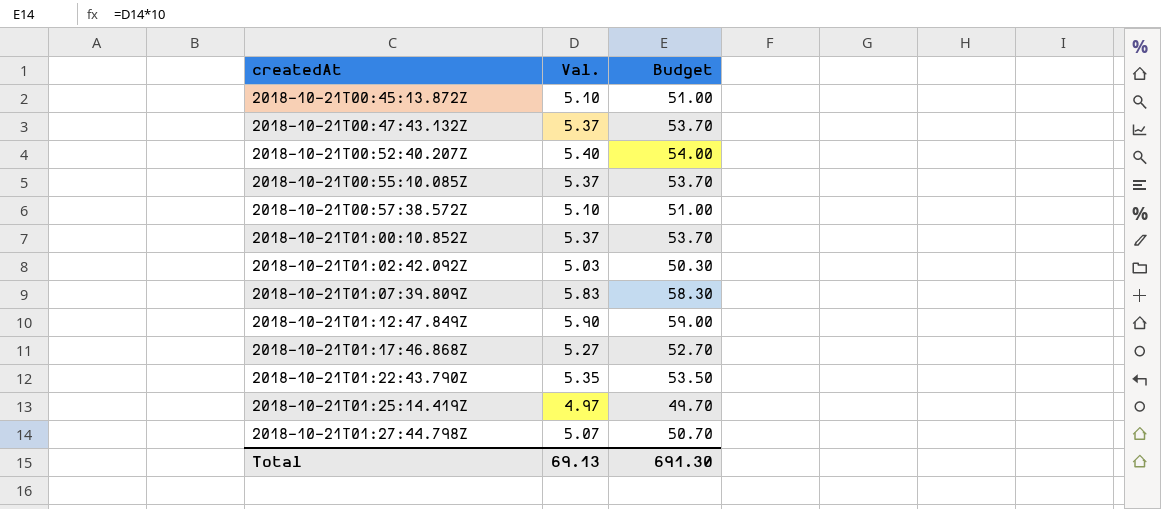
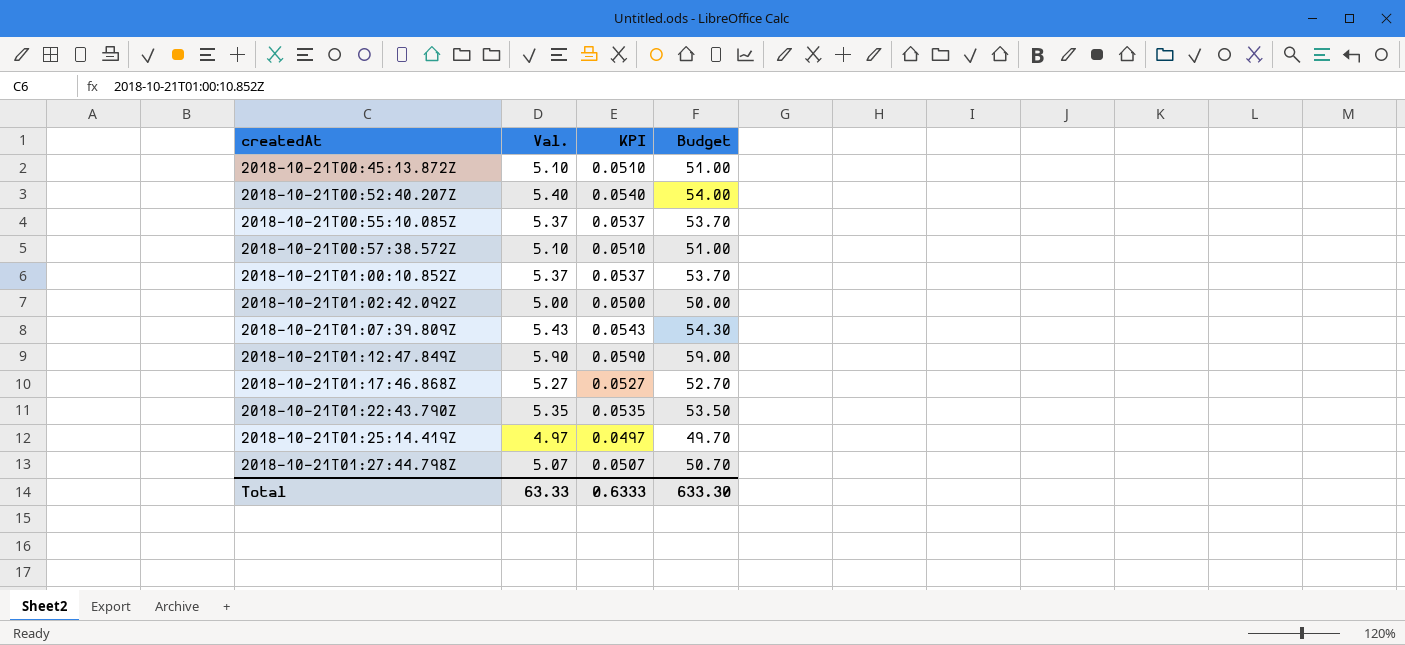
column KPI | formula: none -> [Val.] * 0.01
row 2018-10-21T00:47:43.132Z: 5.37 | 53.70 -> none
2018-10-21T01:02:42.092Z | Val.: 5.03 -> 5.00
2018-10-21T01:02:42.092Z | Budget: 50.30 -> 50.00
2018-10-21T01:07:39.809Z | Val.: 5.83 -> 5.43
2018-10-21T01:07:39.809Z | Budget: 58.30 -> 54.30
Total | Val.: 69.13 -> 63.33
Total | Budget: 691.30 -> 633.30

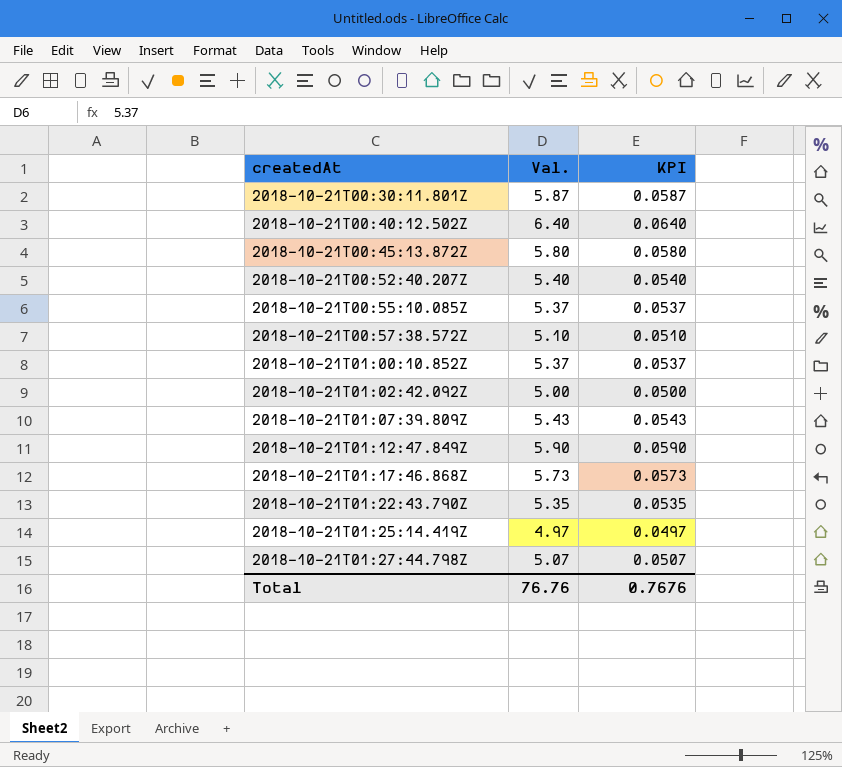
column Budget | formula: [Val.] * 10 -> none
row 2018-10-21T00:30:11.801Z: none -> 5.87 | 0.0587
row 2018-10-21T00:40:12.502Z: none -> 6.40 | 0.0640
2018-10-21T00:45:13.872Z | Val.: 5.10 -> 5.80
2018-10-21T00:45:13.872Z | KPI: 0.0510 -> 0.0580
2018-10-21T01:17:46.868Z | Val.: 5.27 -> 5.73
2018-10-21T01:17:46.868Z | KPI: 0.0527 -> 0.0573
Total | Val.: 63.33 -> 76.76
Total | KPI: 0.6333 -> 0.7676

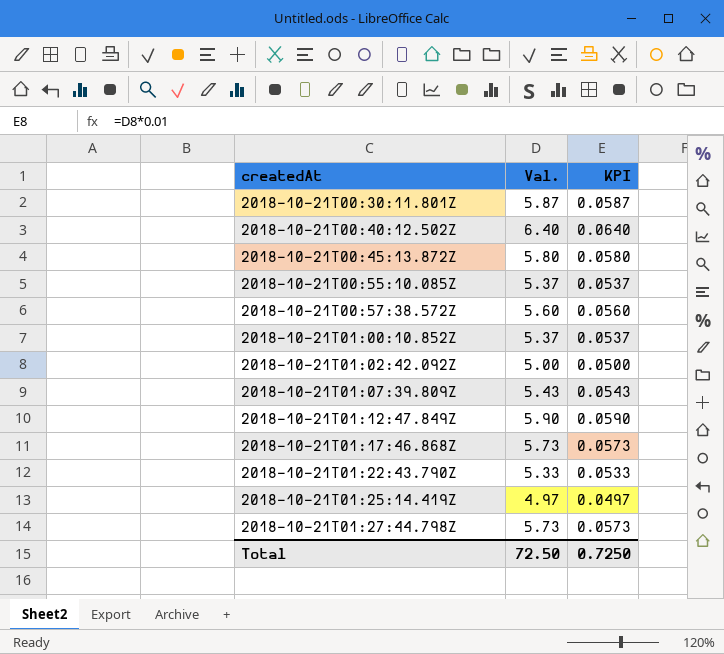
row 2018-10-21T00:52:40.207Z: 5.40 | 0.0540 -> none
2018-10-21T00:57:38.572Z | Val.: 5.10 -> 5.60
2018-10-21T00:57:38.572Z | KPI: 0.0510 -> 0.0560
2018-10-21T01:22:43.790Z | Val.: 5.35 -> 5.33
2018-10-21T01:22:43.790Z | KPI: 0.0535 -> 0.0533
2018-10-21T01:27:44.798Z | Val.: 5.07 -> 5.73
2018-10-21T01:27:44.798Z | KPI: 0.0507 -> 0.0573
Total | Val.: 76.76 -> 72.50
Total | KPI: 0.7676 -> 0.7250

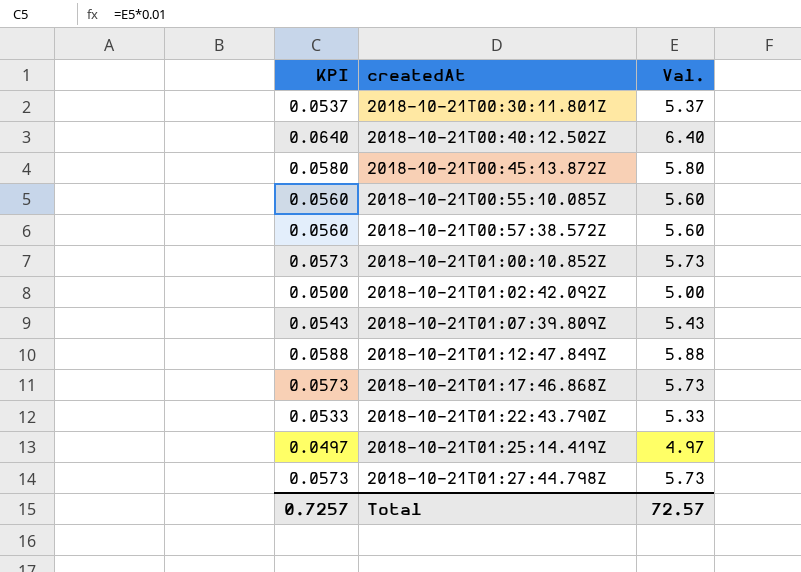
column KPI | position: 3 -> 1
2018-10-21T00:30:11.801Z | KPI: 0.0587 -> 0.0537
2018-10-21T00:30:11.801Z | Val.: 5.87 -> 5.37
2018-10-21T00:55:10.085Z | KPI: 0.0537 -> 0.0560
2018-10-21T00:55:10.085Z | Val.: 5.37 -> 5.60
2018-10-21T01:00:10.852Z | KPI: 0.0537 -> 0.0573
2018-10-21T01:00:10.852Z | Val.: 5.37 -> 5.73
2018-10-21T01:12:47.849Z | KPI: 0.0590 -> 0.0588
2018-10-21T01:12:47.849Z | Val.: 5.90 -> 5.88
Total | KPI: 0.7250 -> 0.7257
Total | Val.: 72.50 -> 72.57

